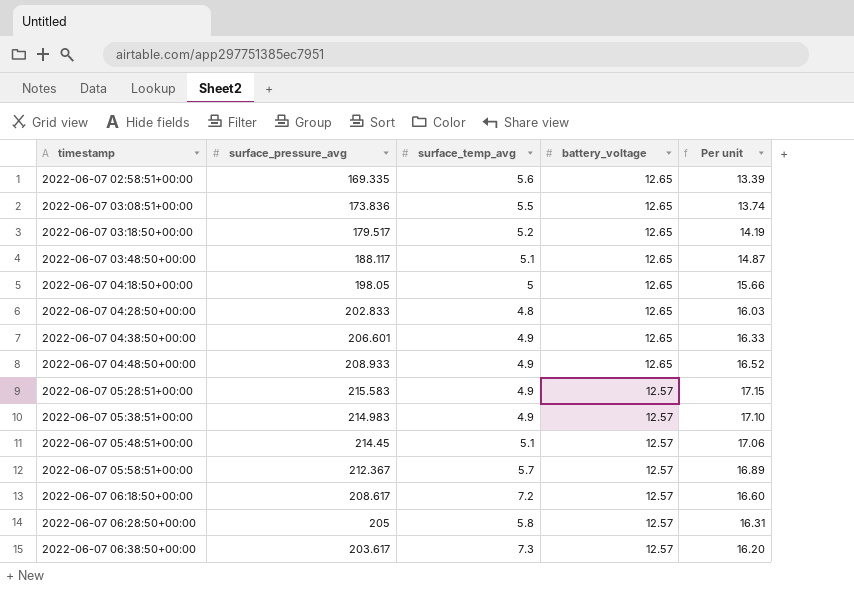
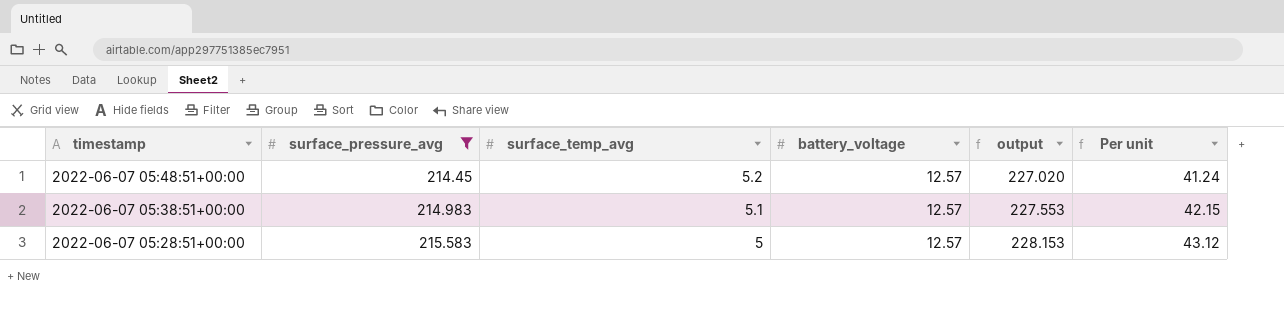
filter: none -> surface_pressure_avg >= 214.45
row order: timestamp ascending -> timestamp descending
column output | formula: none -> [surface_pressure_avg] + [battery_voltage]
column Per unit | formula: [surface_pressure_avg] / [battery_voltage] -> [surface_pressure_avg] / [surface_temp_avg]
2022-06-07 05:48:51+00:00 | surface_temp_avg: 5.1 -> 5.2
2022-06-07 05:38:51+00:00 | surface_temp_avg: 4.9 -> 5.1
2022-06-07 05:28:51+00:00 | surface_temp_avg: 4.9 -> 5

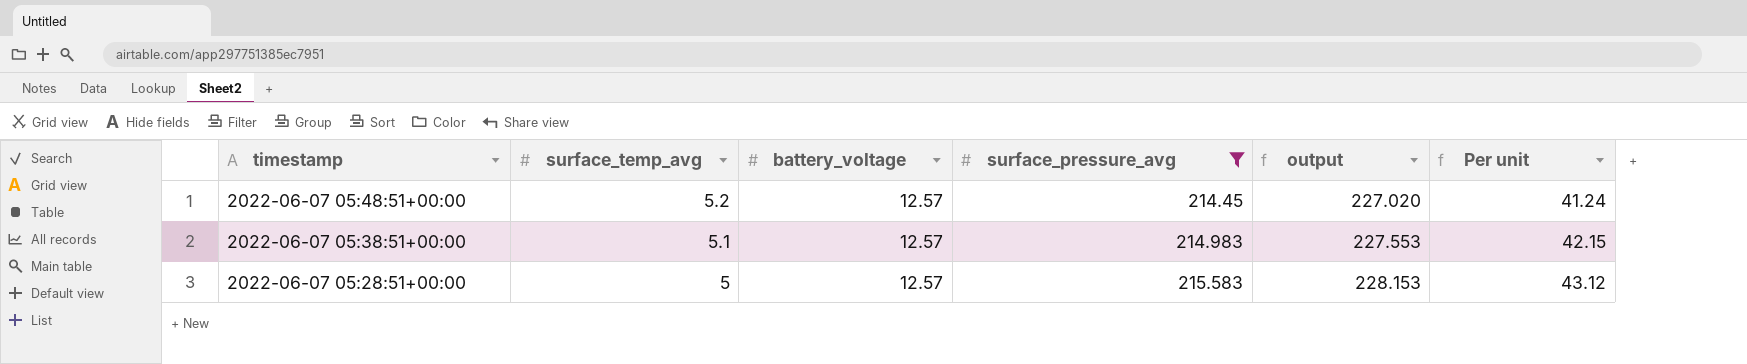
column surface_pressure_avg | position: 2 -> 4

